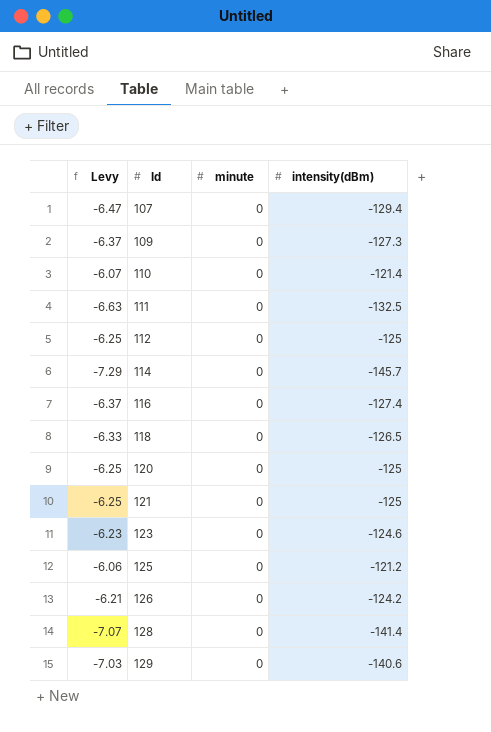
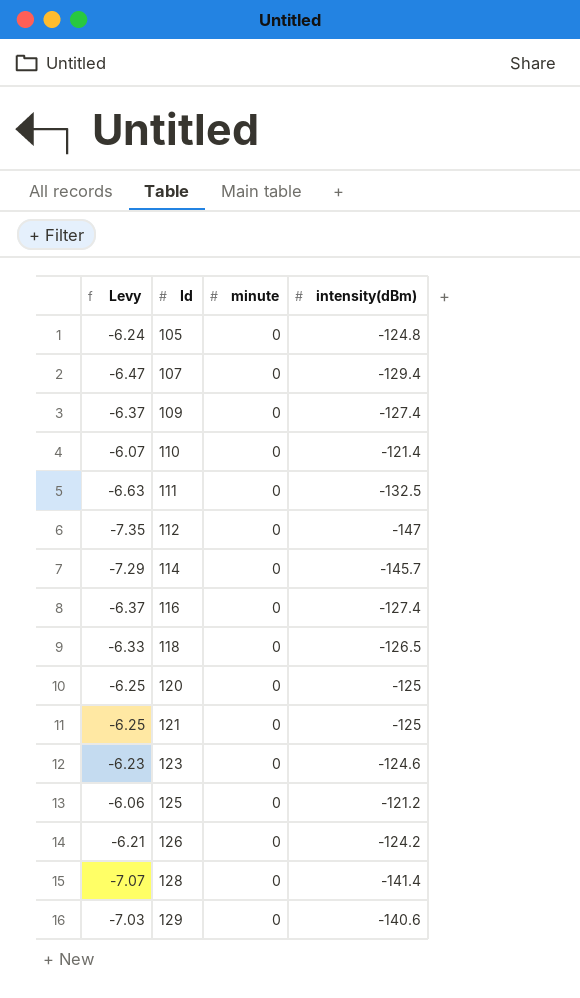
row 105: none -> -6.24 | 0 | -124.8
109 | intensity(dBm): -127.3 -> -127.4
112 | Levy: -6.25 -> -7.35
112 | intensity(dBm): -125 -> -147

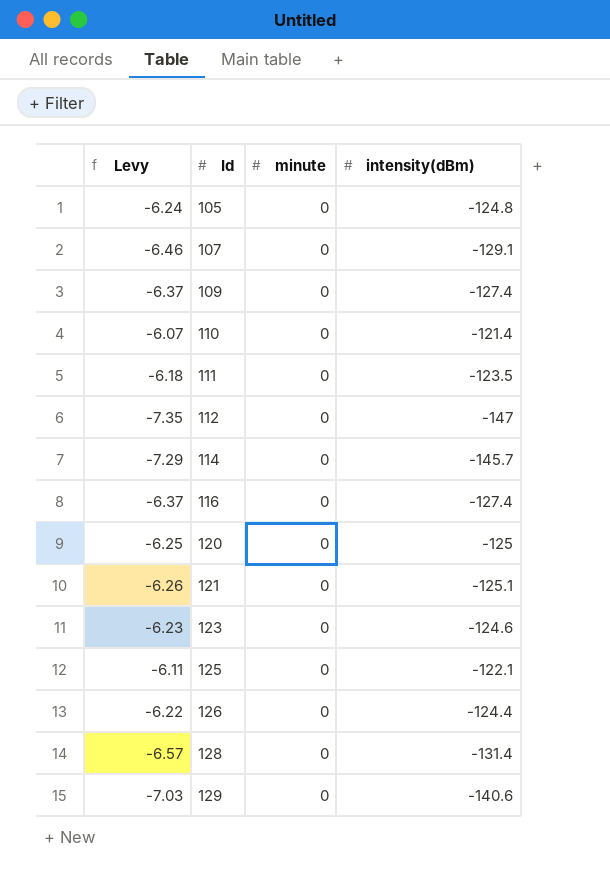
row 118: -6.33 | 0 | -126.5 -> none
107 | Levy: -6.47 -> -6.46
107 | intensity(dBm): -129.4 -> -129.1
111 | Levy: -6.63 -> -6.18
111 | intensity(dBm): -132.5 -> -123.5
121 | Levy: -6.25 -> -6.26
121 | intensity(dBm): -125 -> -125.1
125 | Levy: -6.06 -> -6.11
125 | intensity(dBm): -121.2 -> -122.1
126 | Levy: -6.21 -> -6.22
126 | intensity(dBm): -124.2 -> -124.4
128 | Levy: -7.07 -> -6.57
128 | intensity(dBm): -141.4 -> -131.4

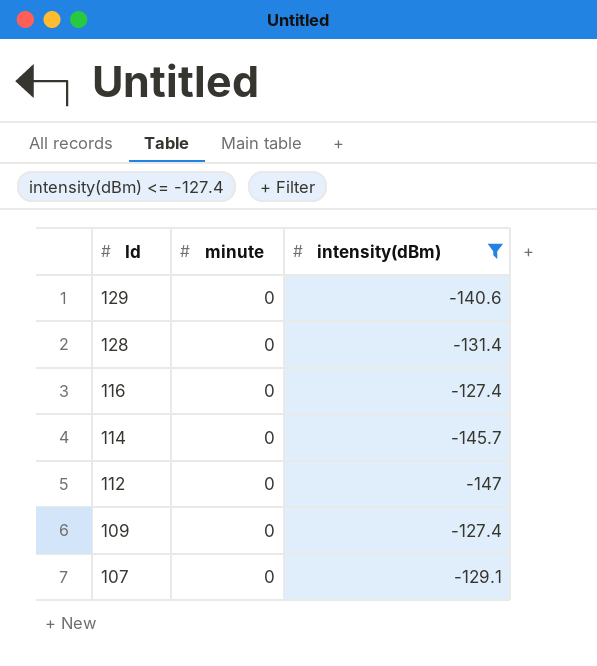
filter: none -> intensity(dBm) <= -127.4
row order: Id ascending -> Id descending
column Levy | formula: [intensity(dBm)] * 0.05 -> none

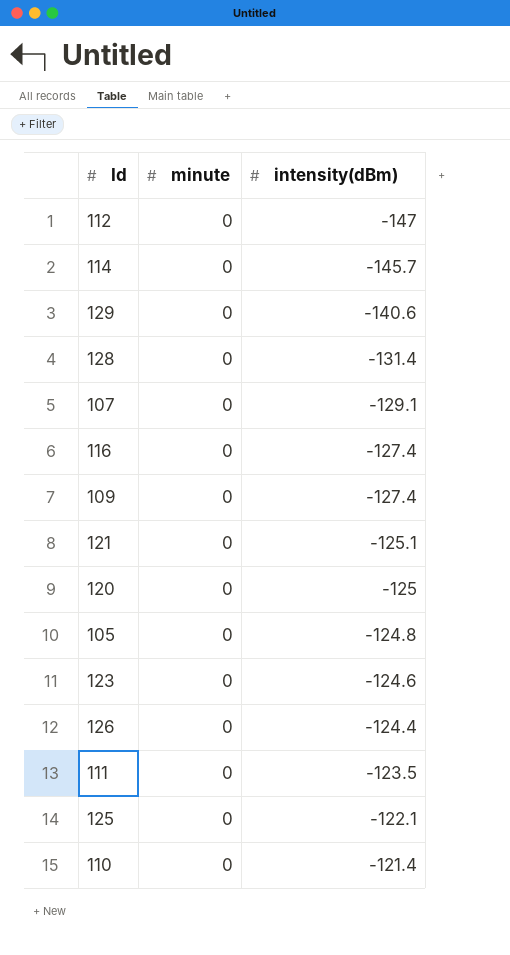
filter: intensity(dBm) <= -127.4 -> none
row order: Id descending -> intensity(dBm) ascending

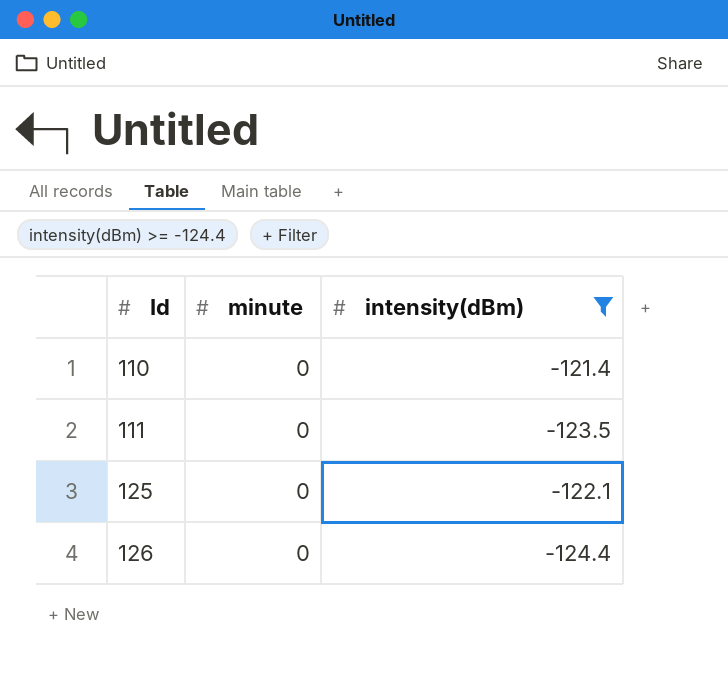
filter: none -> intensity(dBm) >= -124.4
row order: intensity(dBm) ascending -> Id ascending

